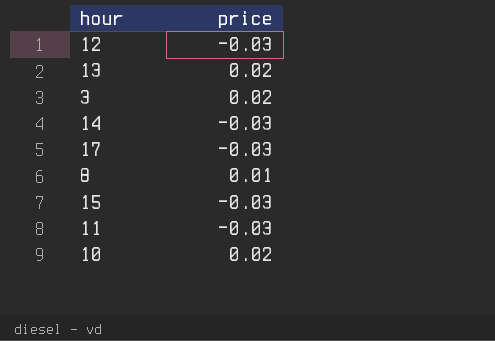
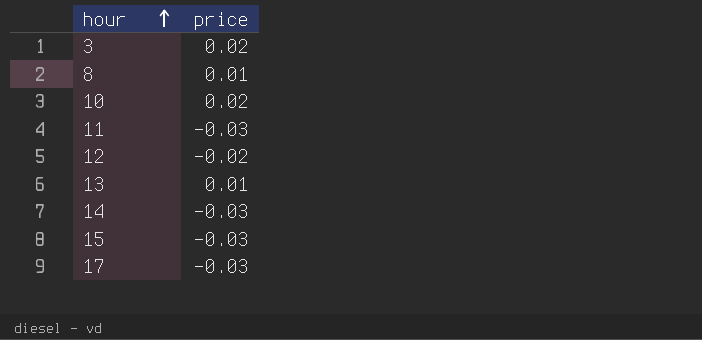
row order: none -> hour ascending
12 | price: -0.03 -> -0.02
13 | price: 0.02 -> 0.01

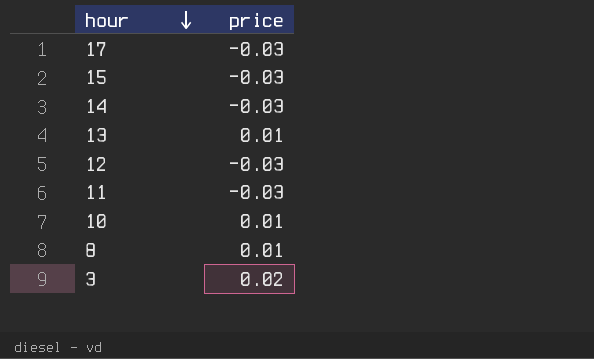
row order: hour ascending -> hour descending
12 | price: -0.02 -> -0.03
10 | price: 0.02 -> 0.01

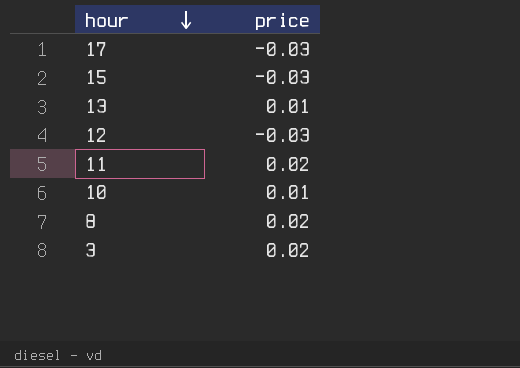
row 14: -0.03 -> none
11 | price: -0.03 -> 0.02
8 | price: 0.01 -> 0.02

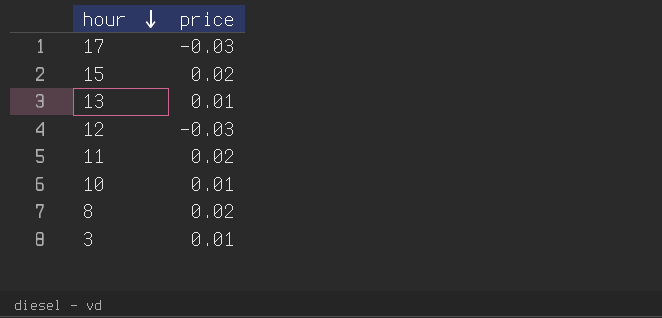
15 | price: -0.03 -> 0.02
3 | price: 0.02 -> 0.01

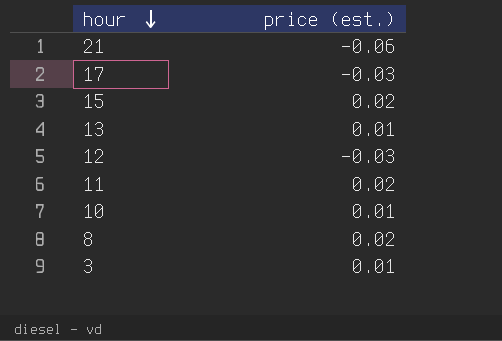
column name: price -> price (est.)
row 21: none -> -0.06

